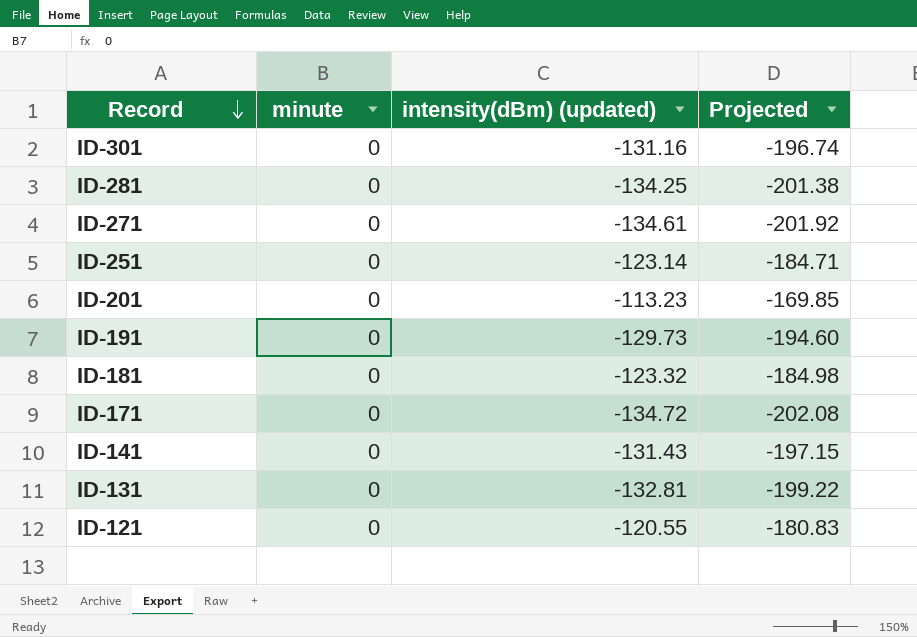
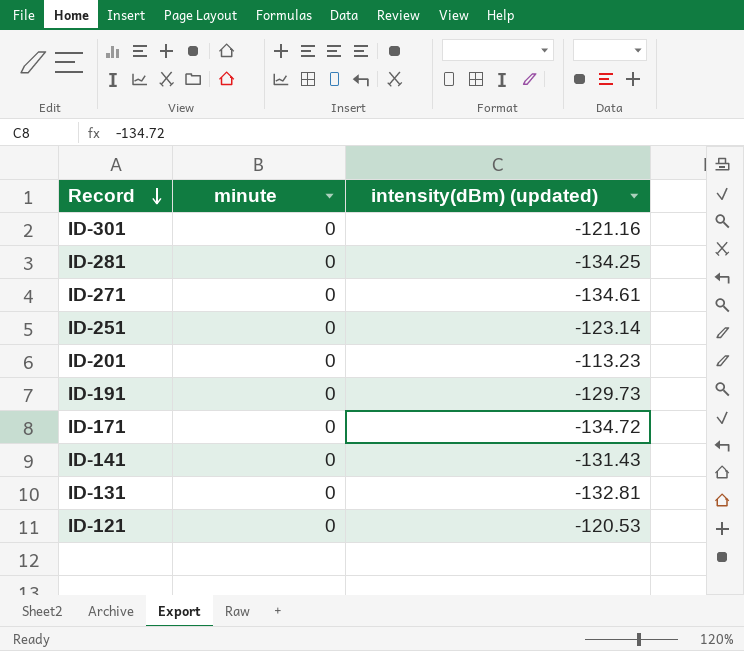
column Projected | formula: [intensity(dBm) (updated)] * 1.5 -> none
row ID-181: 0 | -123.32 | -184.98 -> none
ID-301 | intensity(dBm) (updated): -131.16 -> -121.16
ID-121 | intensity(dBm) (updated): -120.55 -> -120.53

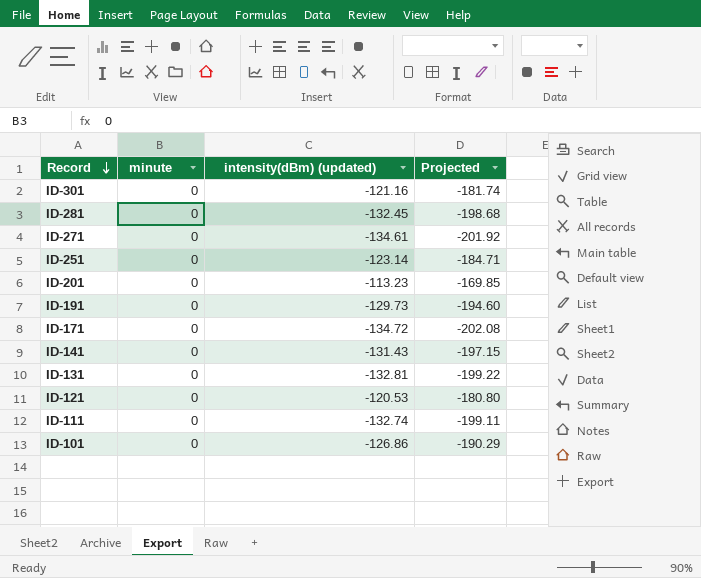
column Projected | formula: none -> [intensity(dBm) (updated)] * 1.5
ID-281 | intensity(dBm) (updated): -134.25 -> -132.45
row ID-111: none -> 0 | -132.74 | -199.11
row ID-101: none -> 0 | -126.86 | -190.29

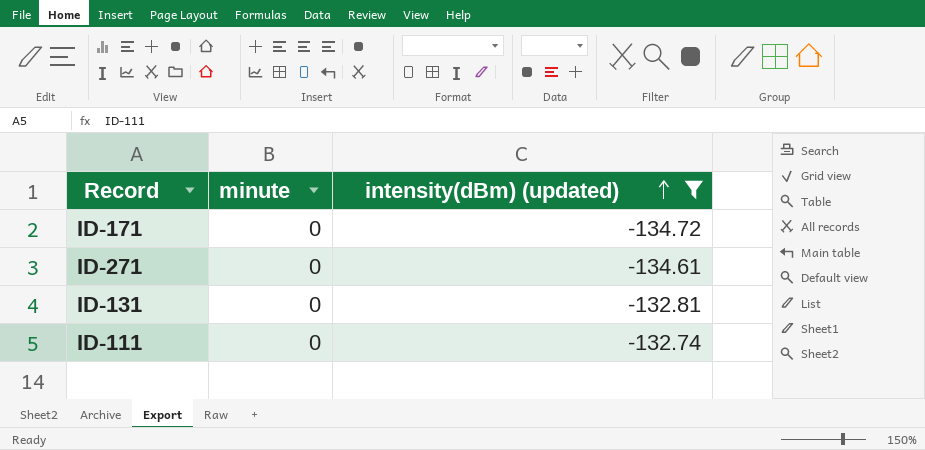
filter: none -> intensity(dBm) (updated) <= -132.74
row order: Record descending -> intensity(dBm) (updated) ascending
column Projected | formula: [intensity(dBm) (updated)] * 1.5 -> none

